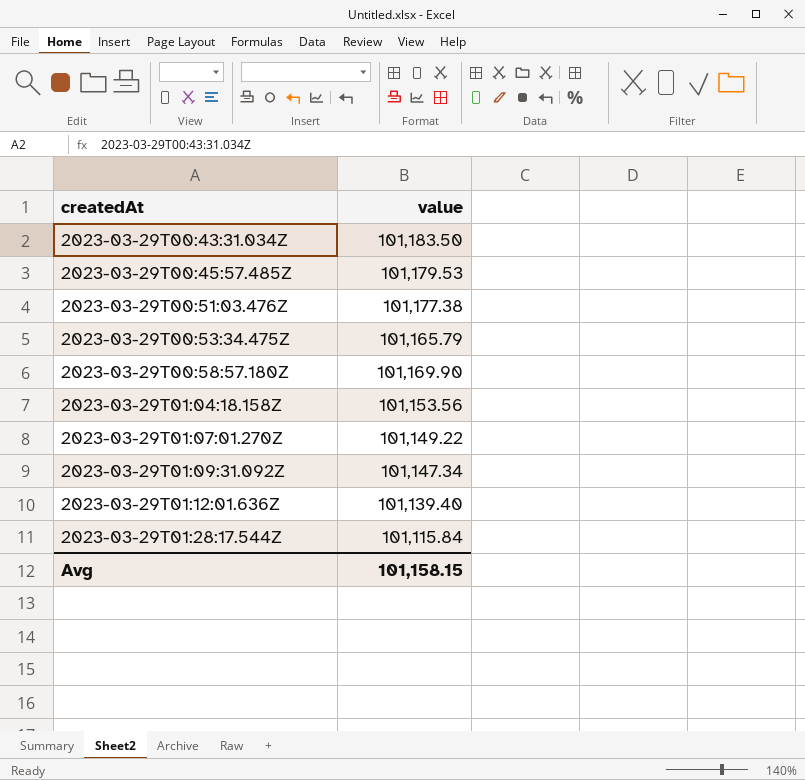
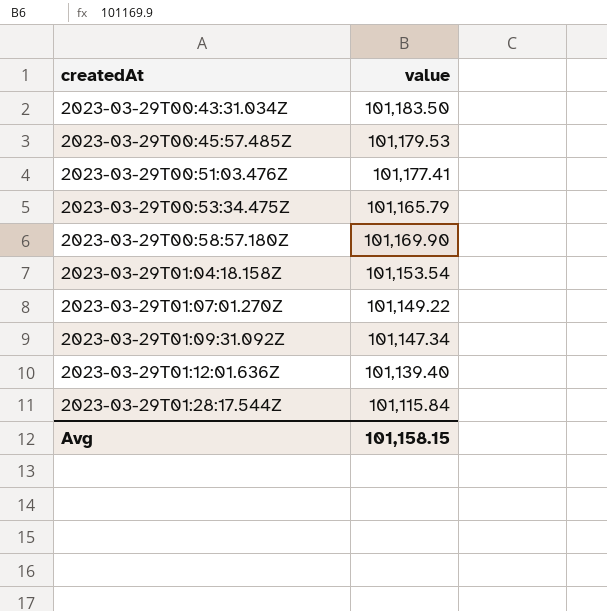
2023-03-29T00:51:03.476Z | value: 101,177.38 -> 101,177.41
2023-03-29T01:04:18.158Z | value: 101,153.56 -> 101,153.54

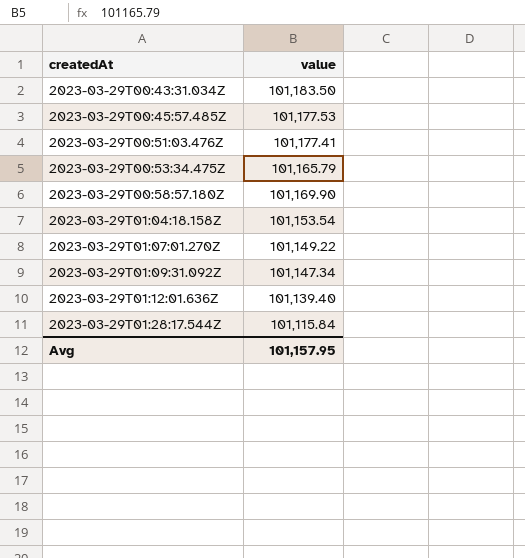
2023-03-29T00:45:57.485Z | value: 101,179.53 -> 101,177.53
Avg | value: 101,158.15 -> 101,157.95

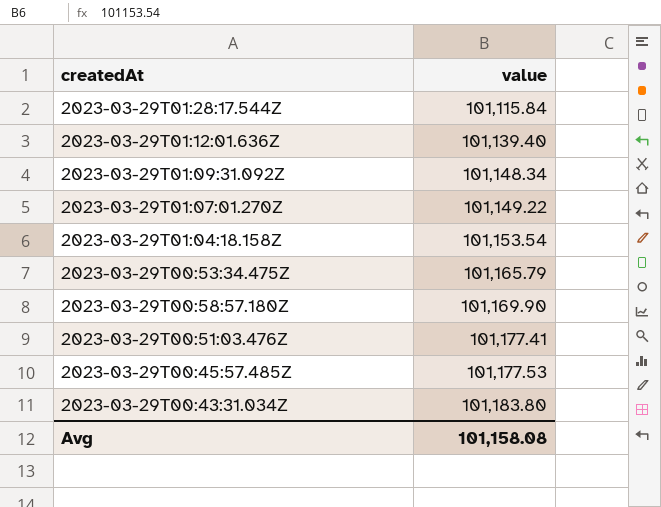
row order: createdAt ascending -> value ascending
2023-03-29T01:09:31.092Z | value: 101,147.34 -> 101,148.34
2023-03-29T00:43:31.034Z | value: 101,183.50 -> 101,183.80
Avg | value: 101,157.95 -> 101,158.08

